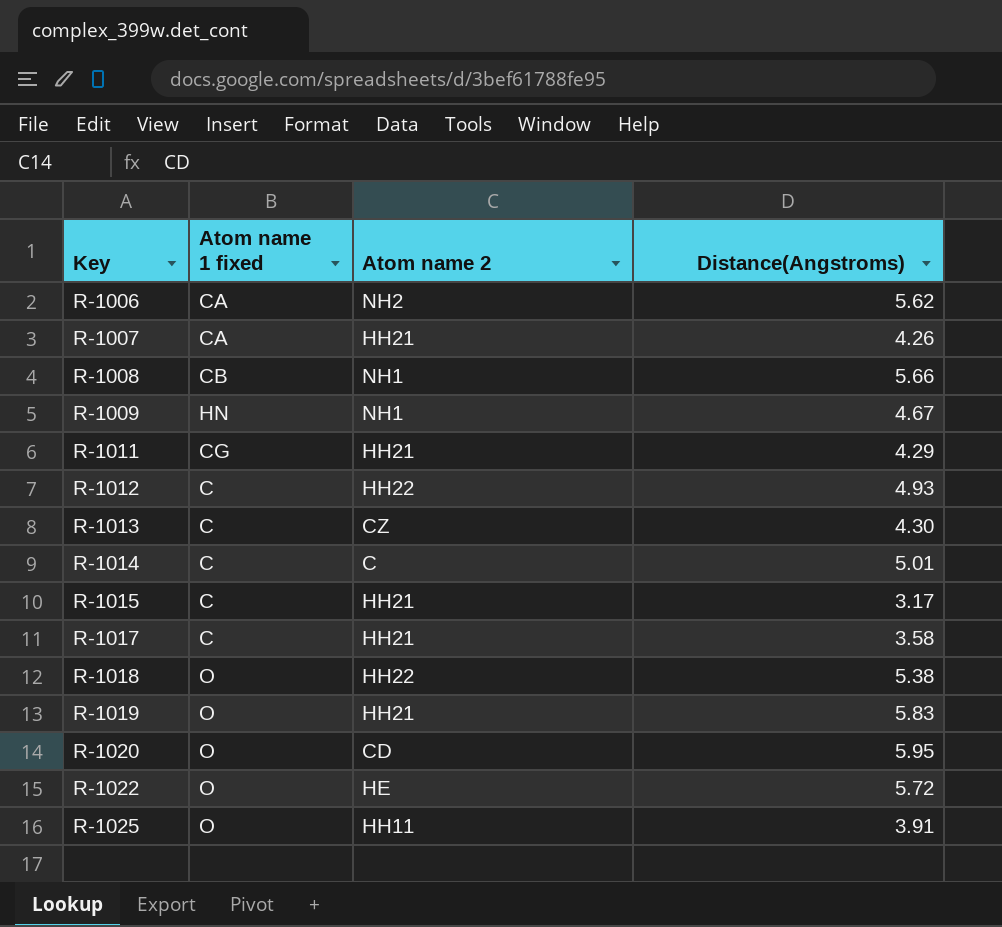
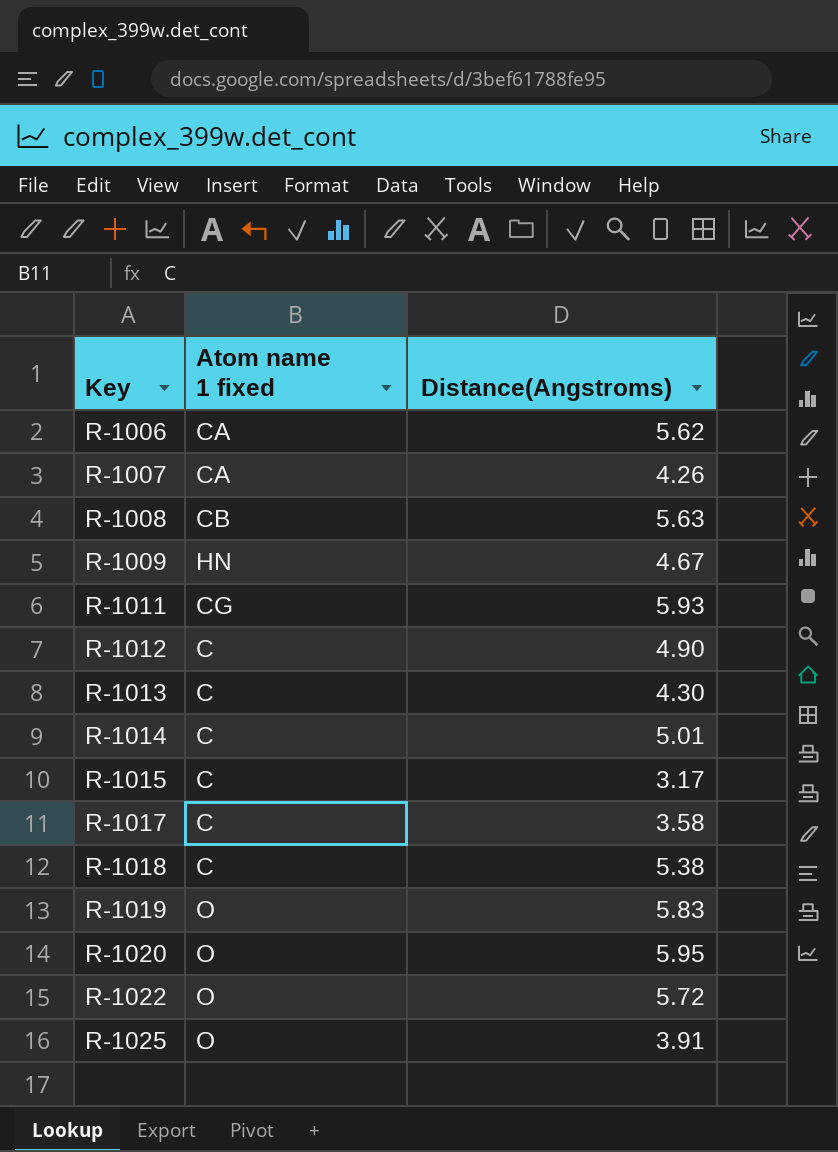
column Atom name 2 | position: 3 -> none
R-1008 | Distance(Angstroms): 5.66 -> 5.63
R-1011 | Distance(Angstroms): 4.29 -> 5.93
R-1012 | Distance(Angstroms): 4.93 -> 4.90
R-1018 | Atom name 1 fixed: O -> C

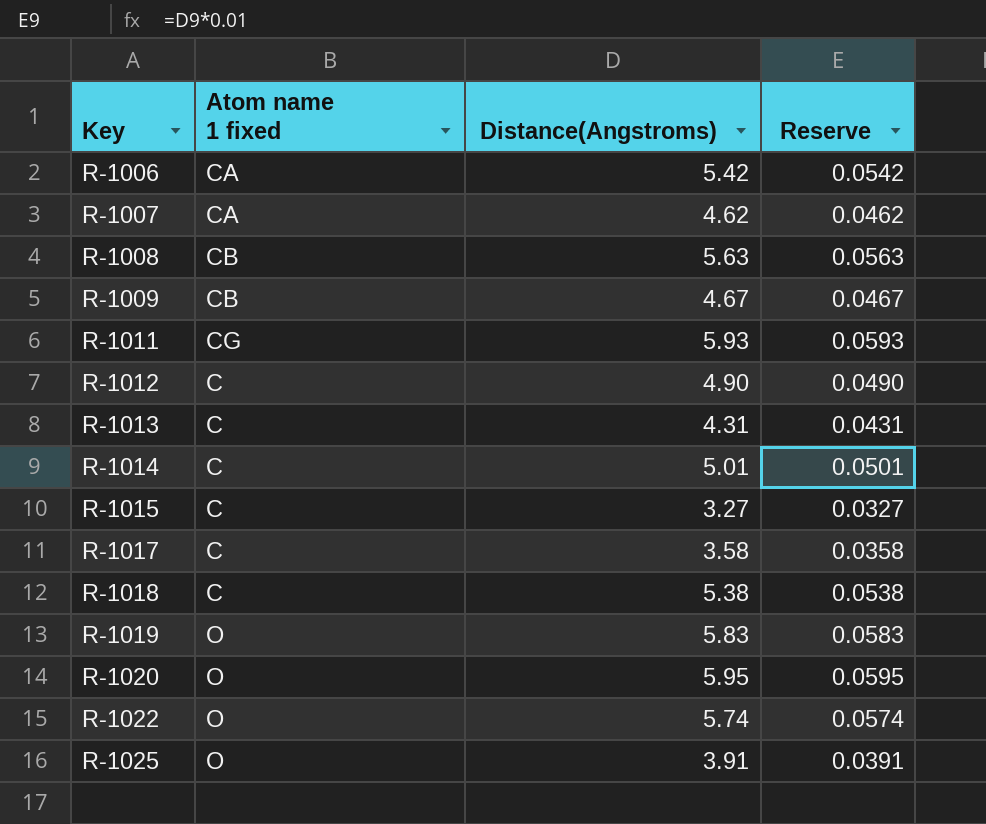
column Reserve | formula: none -> [Distance(Angstroms)] * 0.01
R-1006 | Distance(Angstroms): 5.62 -> 5.42
R-1007 | Distance(Angstroms): 4.26 -> 4.62
R-1009 | Atom name 1 fixed: HN -> CB
R-1013 | Distance(Angstroms): 4.30 -> 4.31
R-1015 | Distance(Angstroms): 3.17 -> 3.27
R-1022 | Distance(Angstroms): 5.72 -> 5.74

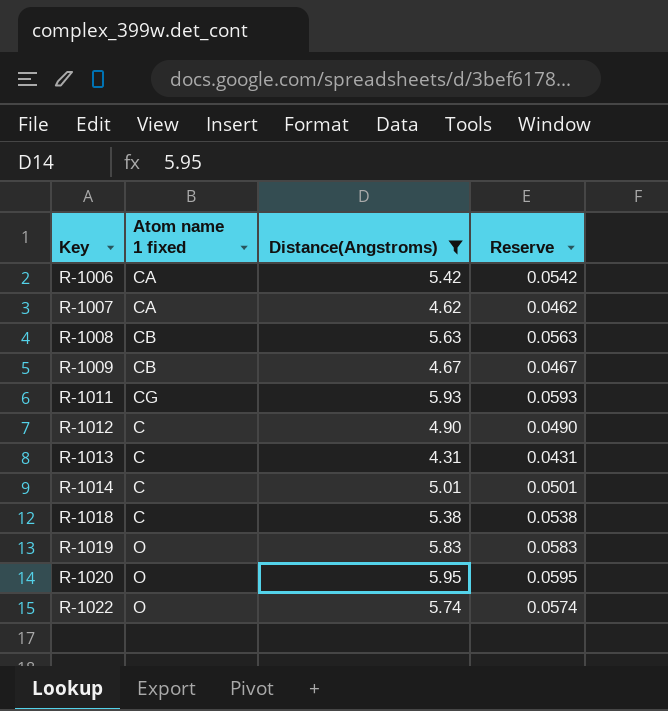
filter: none -> Distance(Angstroms) >= 4.31

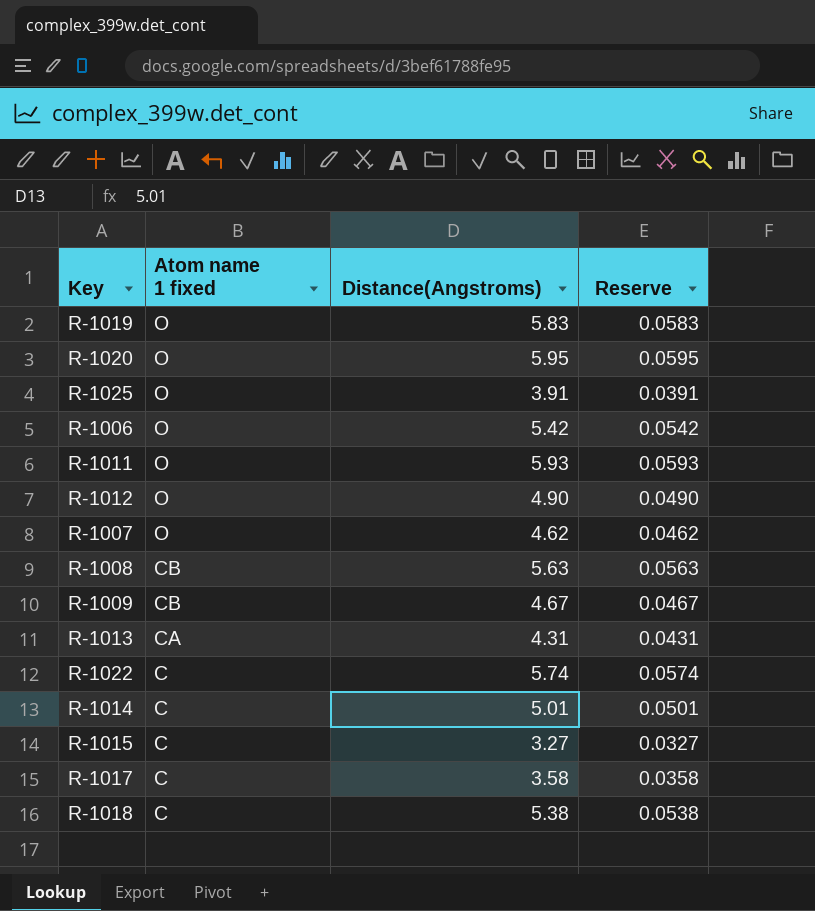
filter: Distance(Angstroms) >= 4.31 -> none
row order: Key ascending -> Atom name 1 fixed descending
R-1006 | Atom name 1 fixed: CA -> O
R-1011 | Atom name 1 fixed: CG -> O
R-1012 | Atom name 1 fixed: C -> O
R-1007 | Atom name 1 fixed: CA -> O
R-1013 | Atom name 1 fixed: C -> CA
R-1022 | Atom name 1 fixed: O -> C

